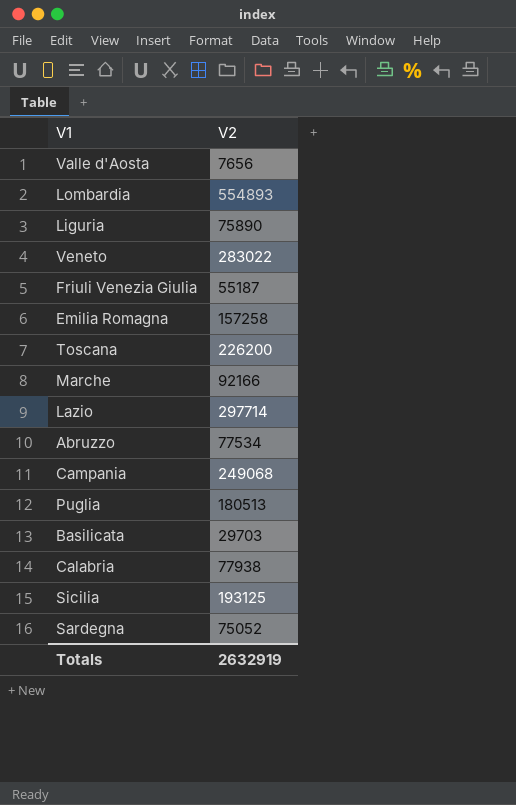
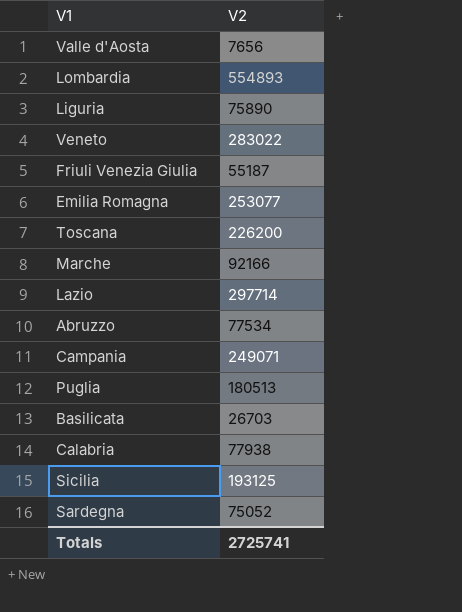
Emilia Romagna | V2: 157258 -> 253077
Campania | V2: 249068 -> 249071
Basilicata | V2: 29703 -> 26703
Totals | V2: 2632919 -> 2725741

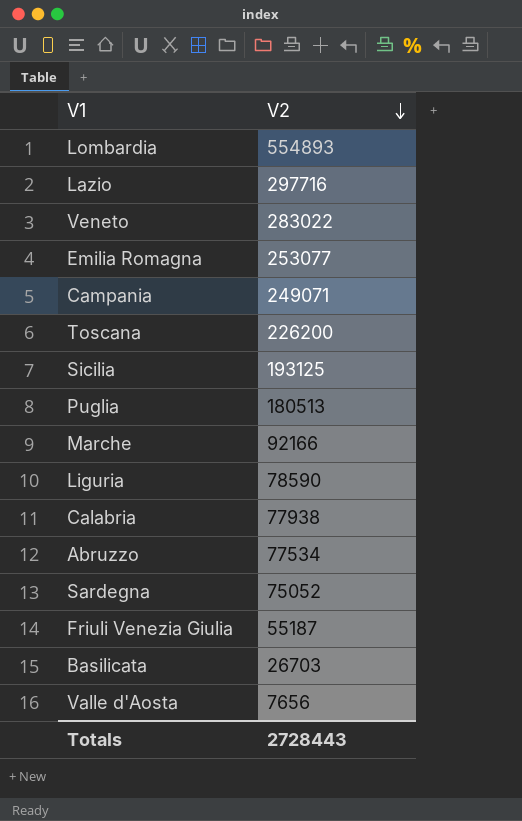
row order: none -> V2 descending
Lazio | V2: 297714 -> 297716
Liguria | V2: 75890 -> 78590
Totals | V2: 2725741 -> 2728443

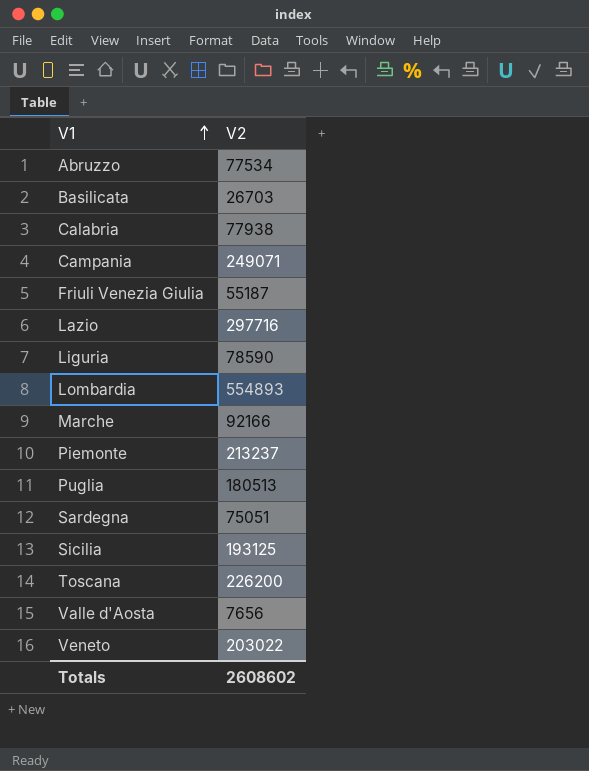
row order: V2 descending -> V1 ascending
row Emilia Romagna: 253077 -> none
row Piemonte: none -> 213237
Sardegna | V2: 75052 -> 75051
Veneto | V2: 283022 -> 203022
Totals | V2: 2728443 -> 2608602

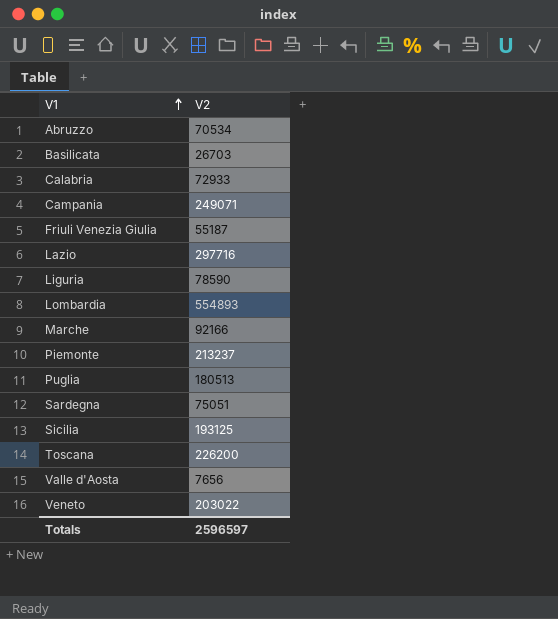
Abruzzo | V2: 77534 -> 70534
Calabria | V2: 77938 -> 72933
Totals | V2: 2608602 -> 2596597

